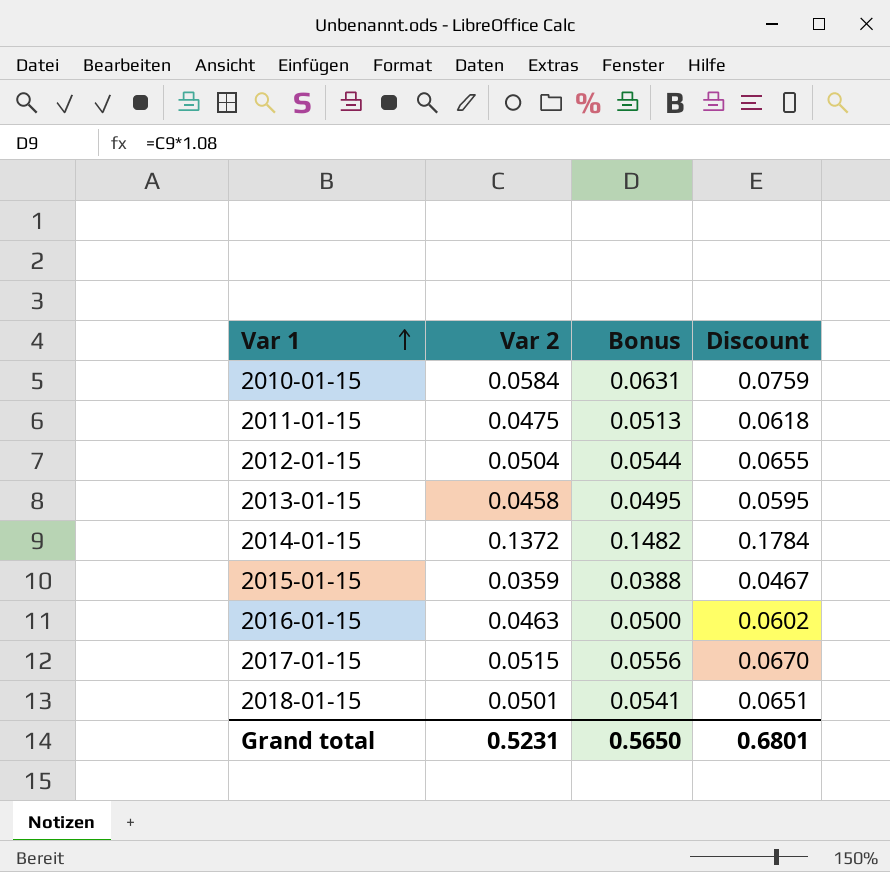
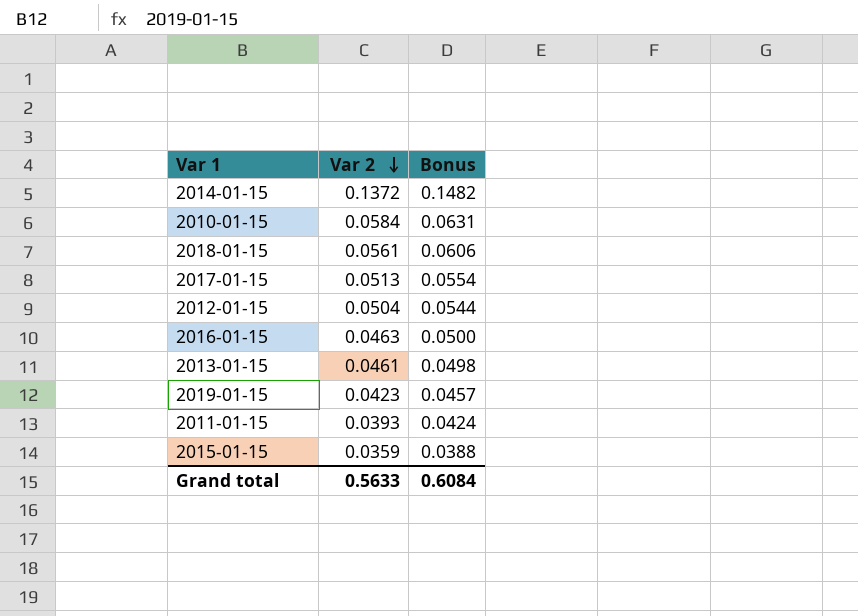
row order: Var 1 ascending -> Var 2 descending
column Discount | formula: [Var 2] * 1.3 -> none
2018-01-15 | Var 2: 0.0501 -> 0.0561
2018-01-15 | Bonus: 0.0541 -> 0.0606
2017-01-15 | Var 2: 0.0515 -> 0.0513
2017-01-15 | Bonus: 0.0556 -> 0.0554
2013-01-15 | Var 2: 0.0458 -> 0.0461
2013-01-15 | Bonus: 0.0495 -> 0.0498
row 2019-01-15: none -> 0.0423 | 0.0457
2011-01-15 | Var 2: 0.0475 -> 0.0393
2011-01-15 | Bonus: 0.0513 -> 0.0424
Grand total | Var 2: 0.5231 -> 0.5633
Grand total | Bonus: 0.5650 -> 0.6084

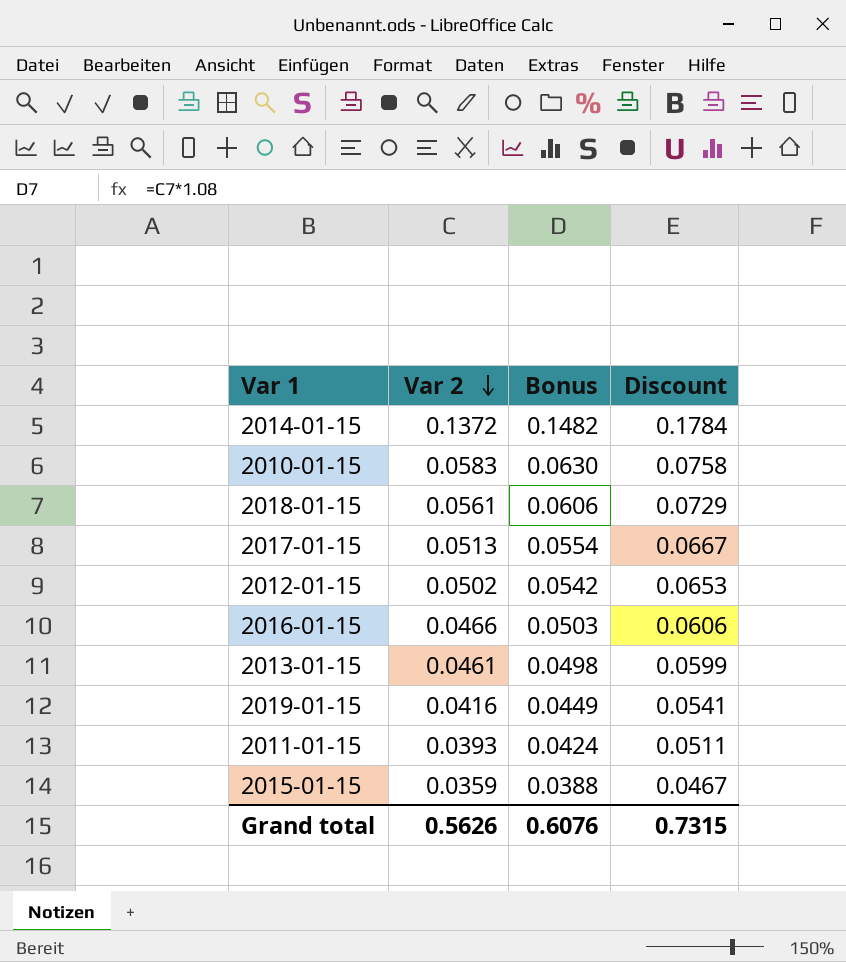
column Discount | formula: none -> [Var 2] * 1.3
2010-01-15 | Var 2: 0.0584 -> 0.0583
2010-01-15 | Bonus: 0.0631 -> 0.0630
2012-01-15 | Var 2: 0.0504 -> 0.0502
2012-01-15 | Bonus: 0.0544 -> 0.0542
2016-01-15 | Var 2: 0.0463 -> 0.0466
2016-01-15 | Bonus: 0.0500 -> 0.0503
2019-01-15 | Var 2: 0.0423 -> 0.0416
2019-01-15 | Bonus: 0.0457 -> 0.0449
Grand total | Var 2: 0.5633 -> 0.5626
Grand total | Bonus: 0.6084 -> 0.6076

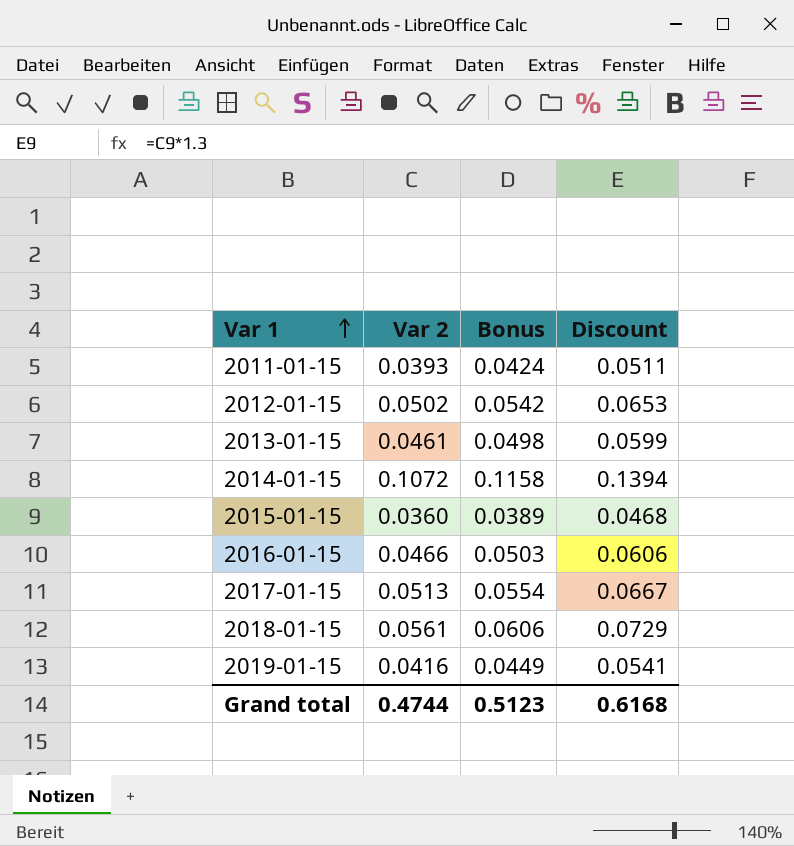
row order: Var 2 descending -> Var 1 ascending
row 2010-01-15: 0.0583 | 0.0630 | 0.0758 -> none
2014-01-15 | Var 2: 0.1372 -> 0.1072
2014-01-15 | Bonus: 0.1482 -> 0.1158
2014-01-15 | Discount: 0.1784 -> 0.1394
2015-01-15 | Var 2: 0.0359 -> 0.0360
2015-01-15 | Bonus: 0.0388 -> 0.0389
2015-01-15 | Discount: 0.0467 -> 0.0468
Grand total | Var 2: 0.5626 -> 0.4744
Grand total | Bonus: 0.6076 -> 0.5123
Grand total | Discount: 0.7315 -> 0.6168

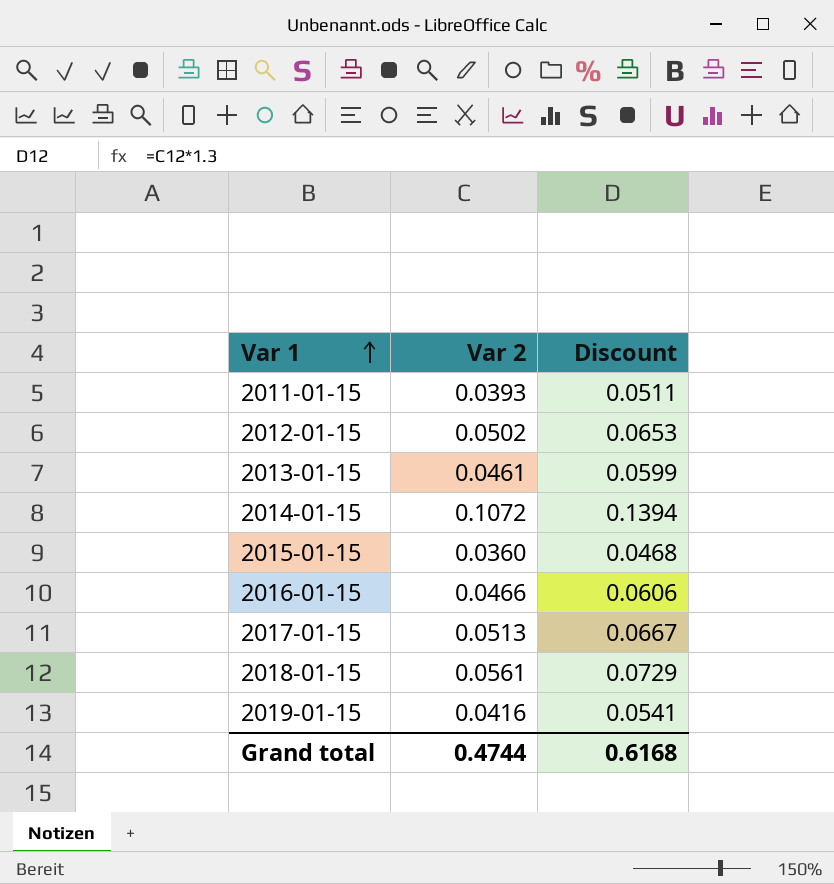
column Bonus | formula: [Var 2] * 1.08 -> none

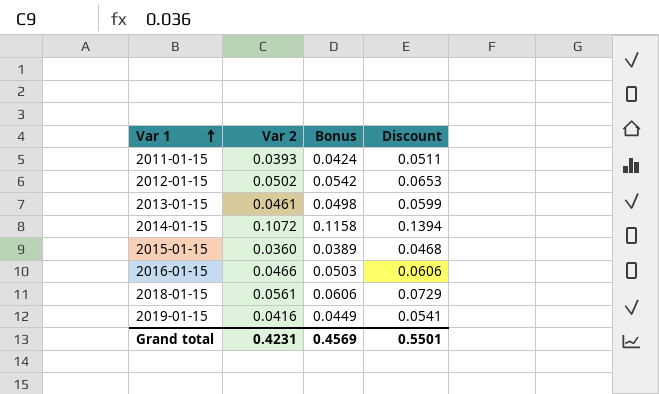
column Bonus | formula: none -> [Var 2] * 1.08
row 2017-01-15: 0.0513 | 0.0667 -> none
Grand total | Var 2: 0.4744 -> 0.4231
Grand total | Discount: 0.6168 -> 0.5501

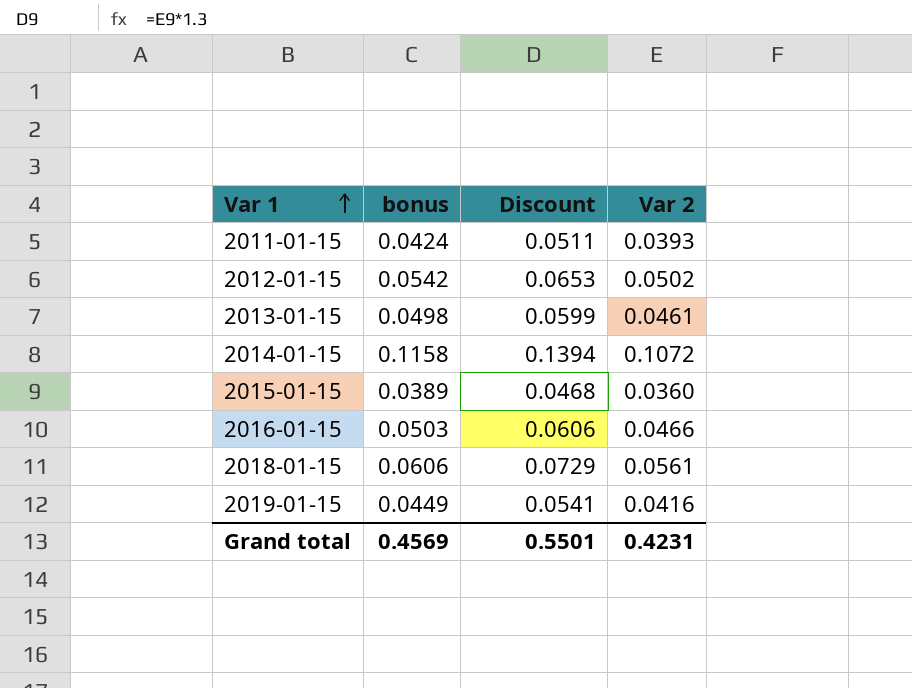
column name: Bonus -> bonus
column Var 2 | position: 2 -> 4

